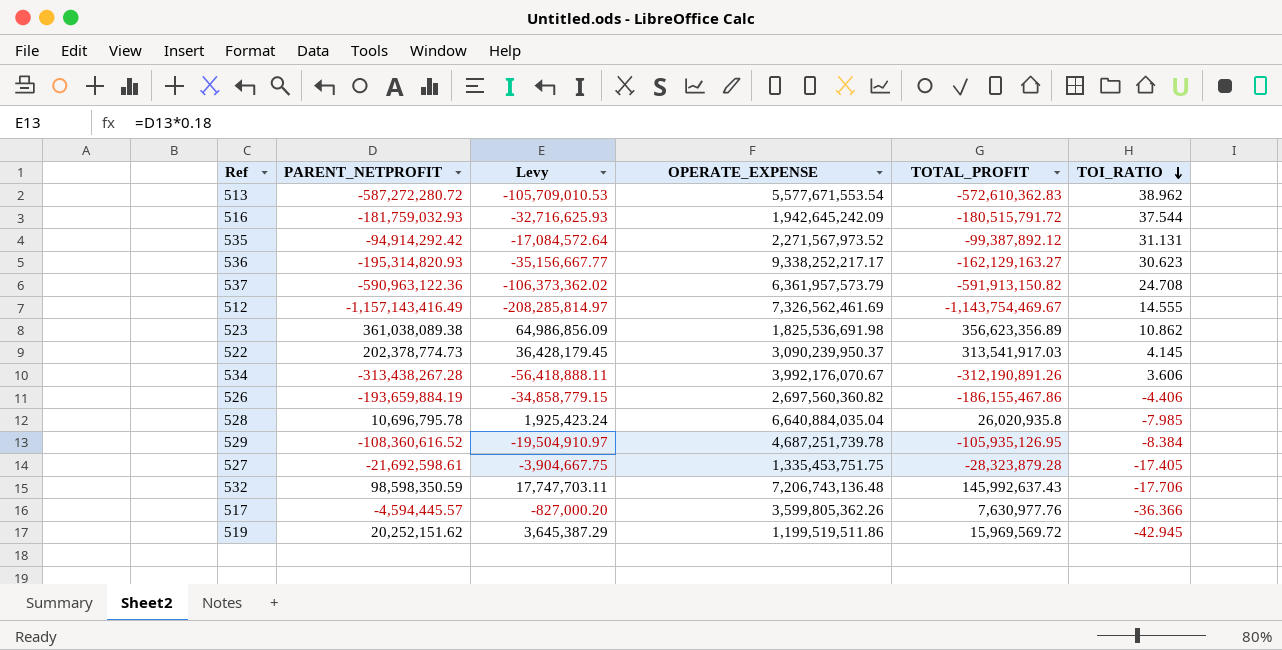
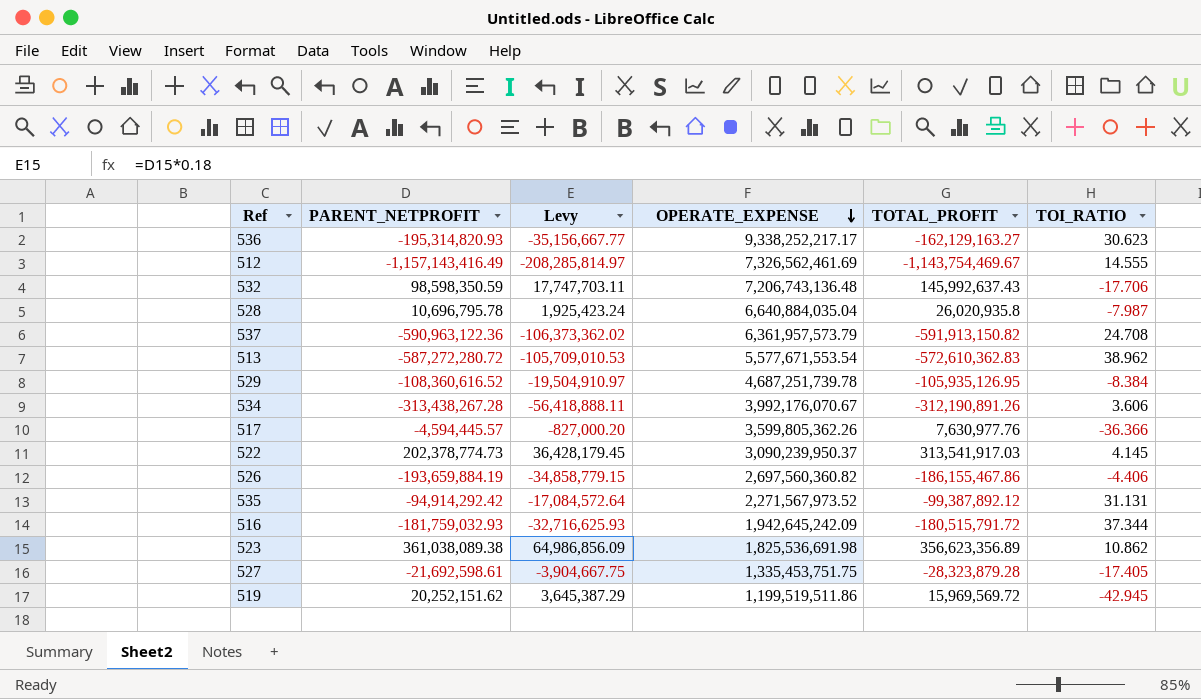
row order: TOI_RATIO descending -> OPERATE_EXPENSE descending
528 | TOI_RATIO: -7.985 -> -7.987
516 | TOI_RATIO: 37.544 -> 37.344

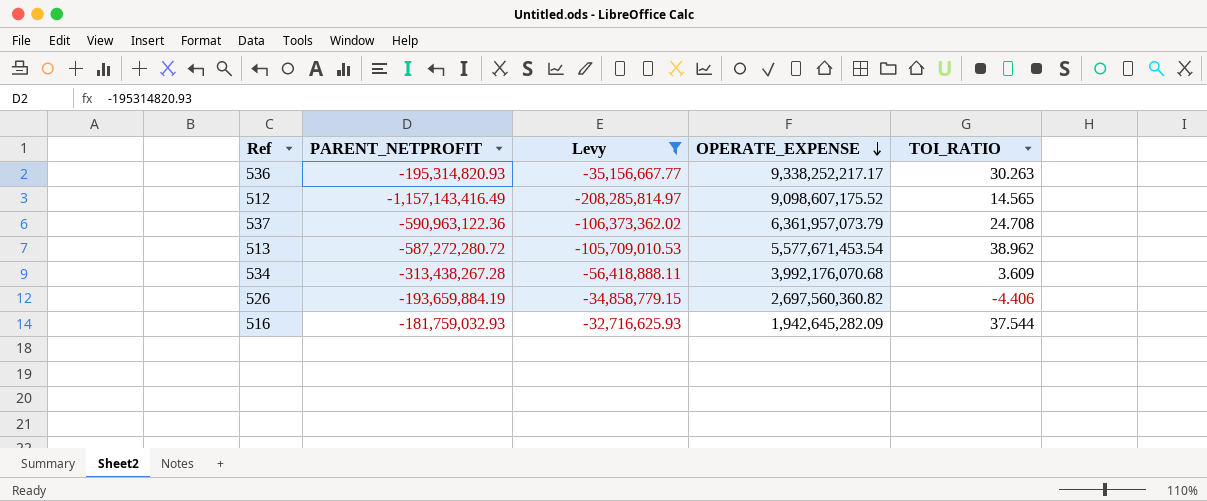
filter: none -> Levy <= -32,716,625.93
column TOTAL_PROFIT | position: 5 -> none
536 | TOI_RATIO: 30.623 -> 30.263
512 | OPERATE_EXPENSE: 7,326,562,461.69 -> 9,098,607,175.52
512 | TOI_RATIO: 14.555 -> 14.565
537 | OPERATE_EXPENSE: 6,361,957,573.79 -> 6,361,957,073.79
513 | OPERATE_EXPENSE: 5,577,671,553.54 -> 5,577,671,453.54
534 | OPERATE_EXPENSE: 3,992,176,070.67 -> 3,992,176,070.68
534 | TOI_RATIO: 3.606 -> 3.609
516 | OPERATE_EXPENSE: 1,942,645,242.09 -> 1,942,645,282.09
516 | TOI_RATIO: 37.344 -> 37.544

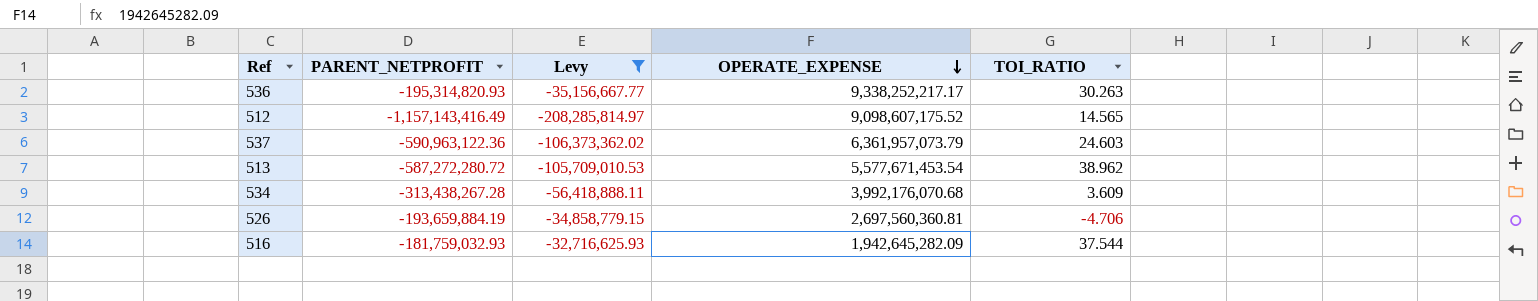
537 | TOI_RATIO: 24.708 -> 24.603
526 | OPERATE_EXPENSE: 2,697,560,360.82 -> 2,697,560,360.81
526 | TOI_RATIO: -4.406 -> -4.706

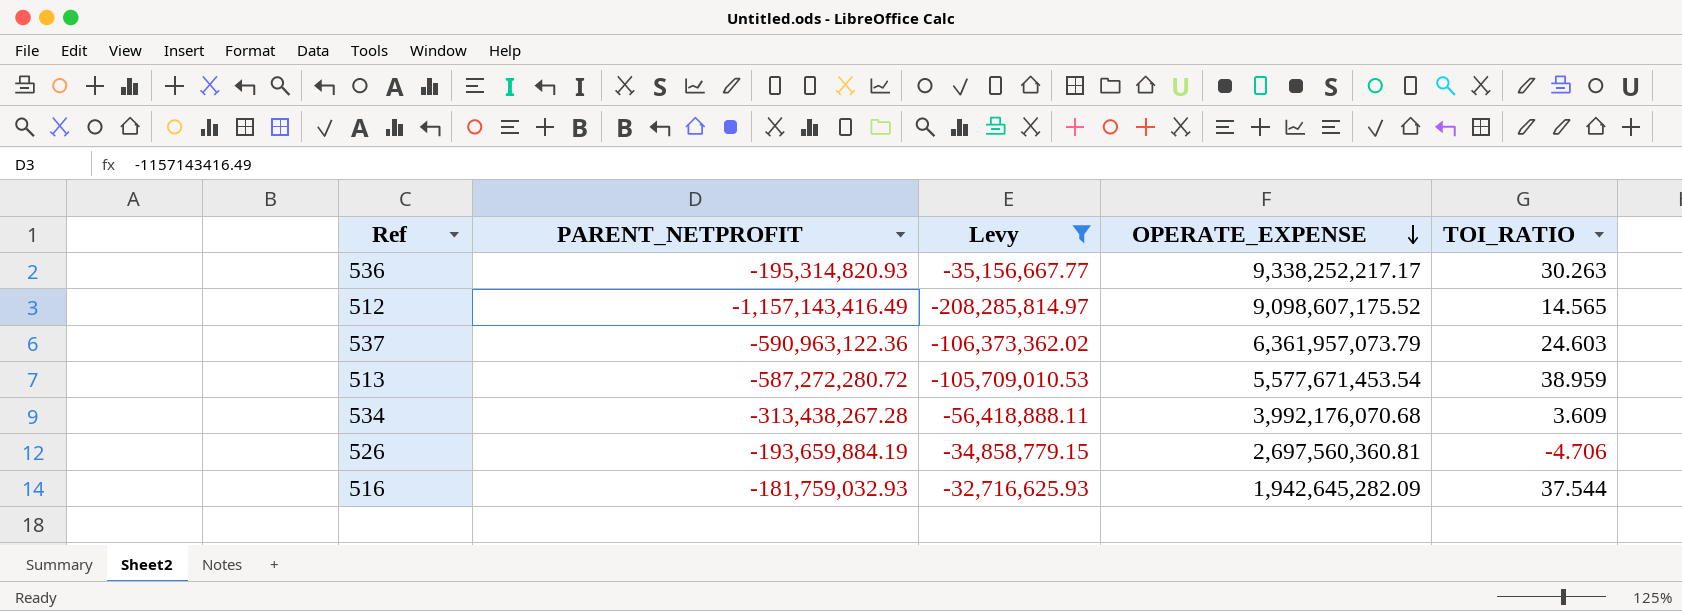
513 | TOI_RATIO: 38.962 -> 38.959

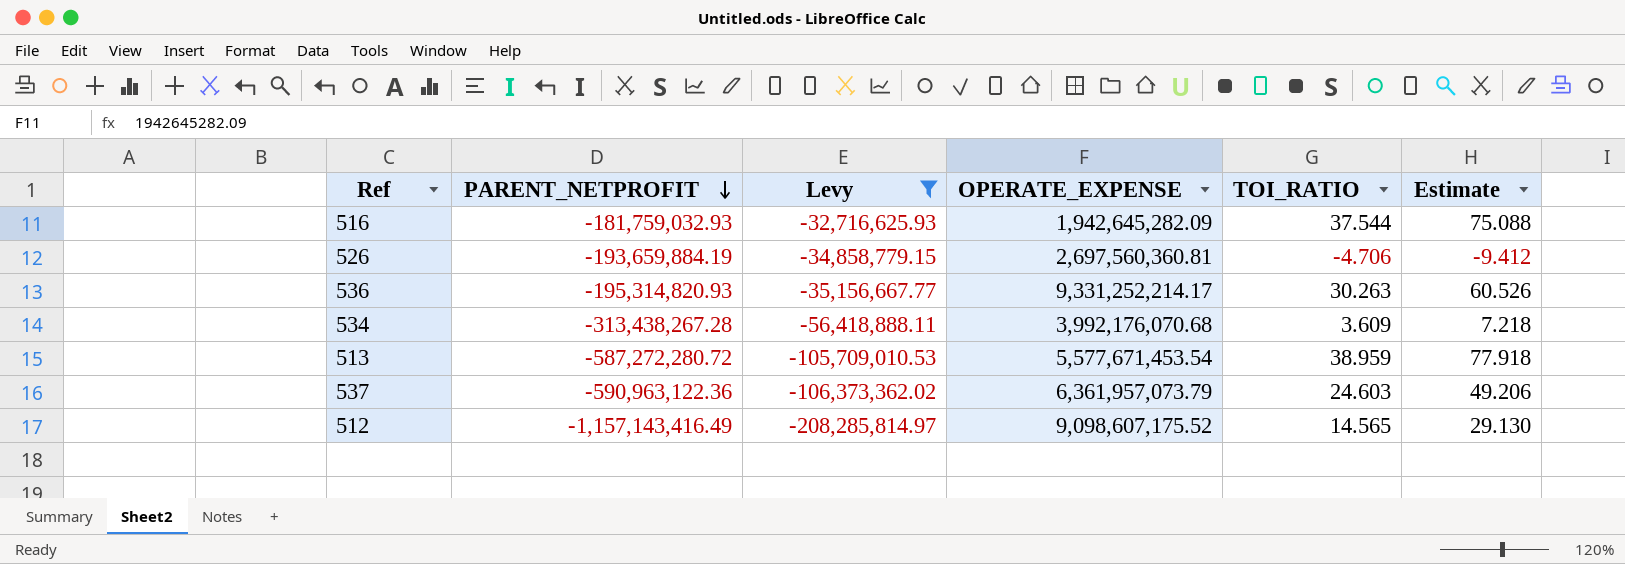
row order: OPERATE_EXPENSE descending -> PARENT_NETPROFIT descending
column Estimate | formula: none -> [TOI_RATIO] * 2
536 | OPERATE_EXPENSE: 9,338,252,217.17 -> 9,331,252,214.17

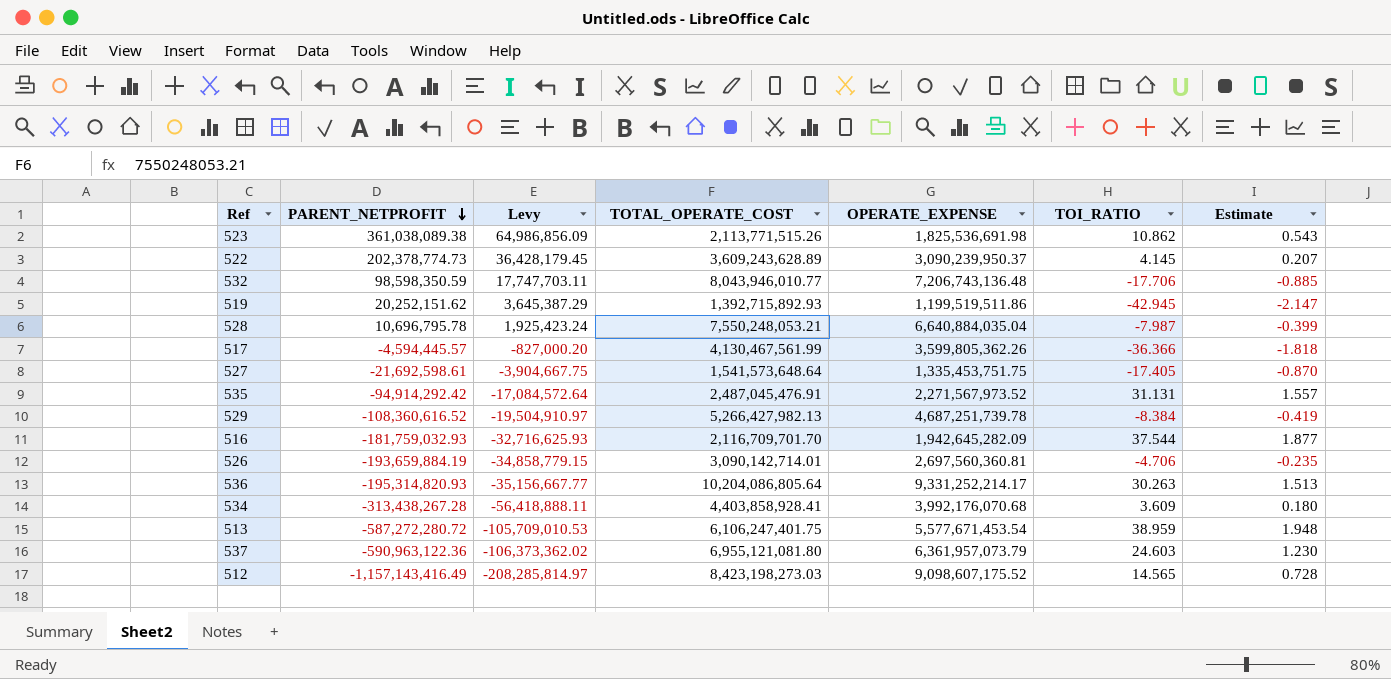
filter: Levy <= -32,716,625.93 -> none
column TOTAL_OPERATE_COST | position: none -> 4
column Estimate | formula: [TOI_RATIO] * 2 -> [TOI_RATIO] * 0.05

